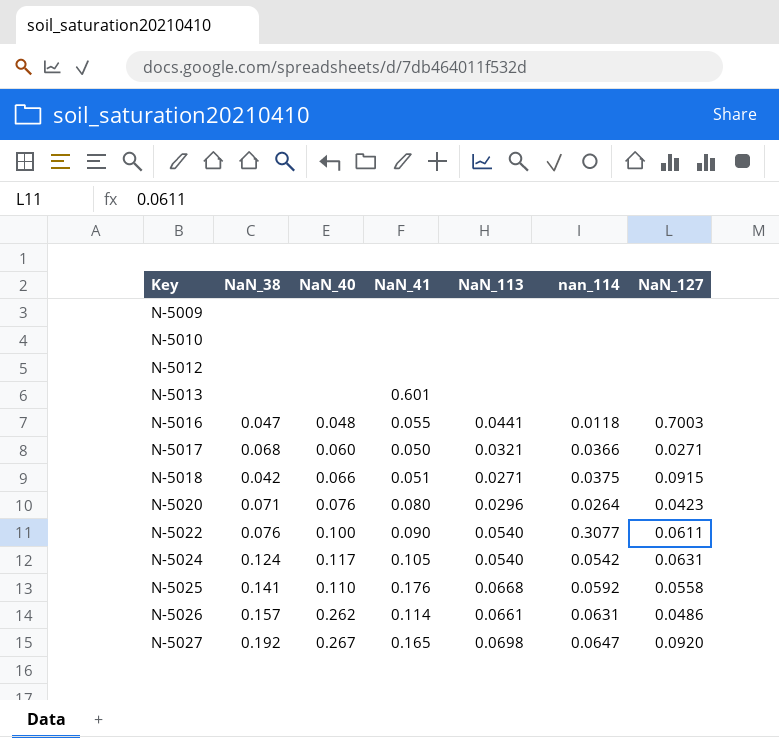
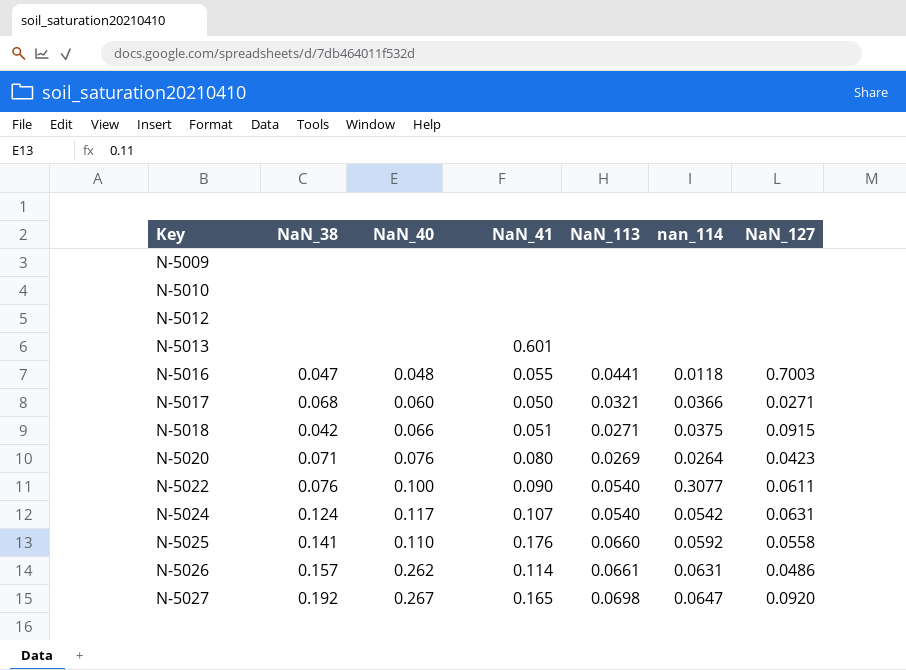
N-5020 | NaN_113: 0.0296 -> 0.0269
N-5024 | NaN_41: 0.105 -> 0.107
N-5025 | NaN_113: 0.0668 -> 0.0660

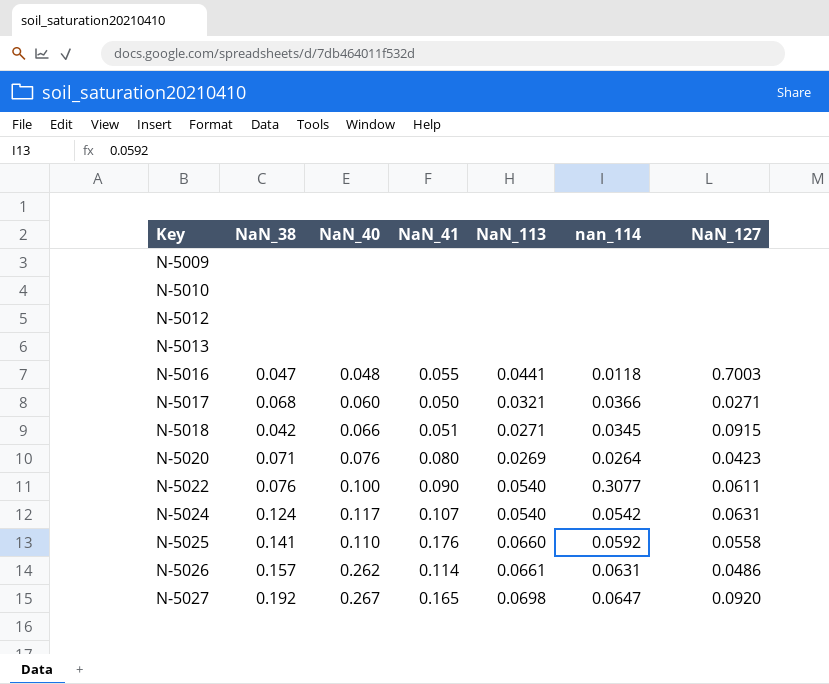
N-5013 | NaN_41: 0.601 -> none
N-5018 | nan_114: 0.0375 -> 0.0345

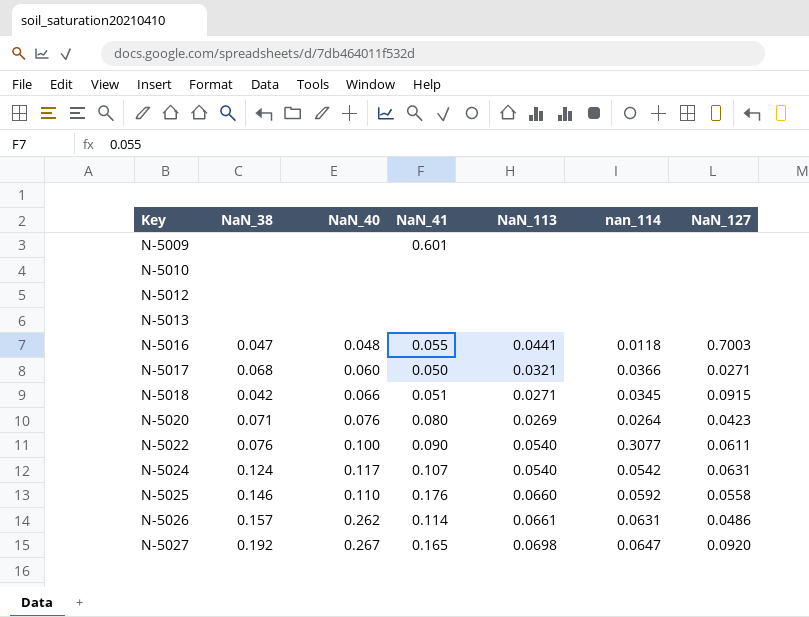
N-5009 | NaN_41: none -> 0.601
N-5025 | NaN_38: 0.141 -> 0.146

